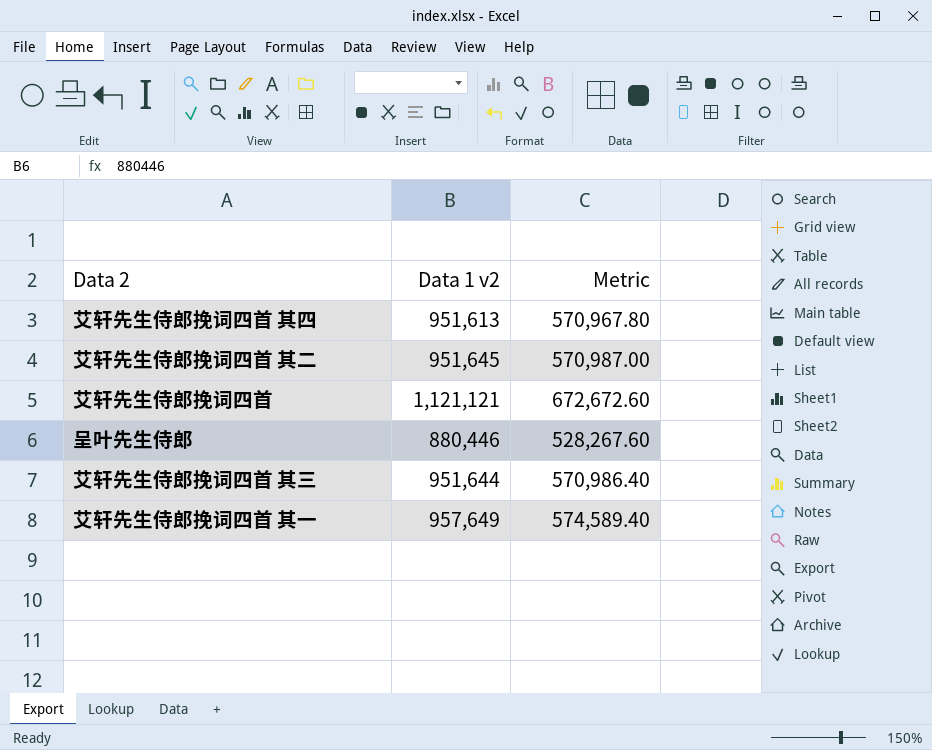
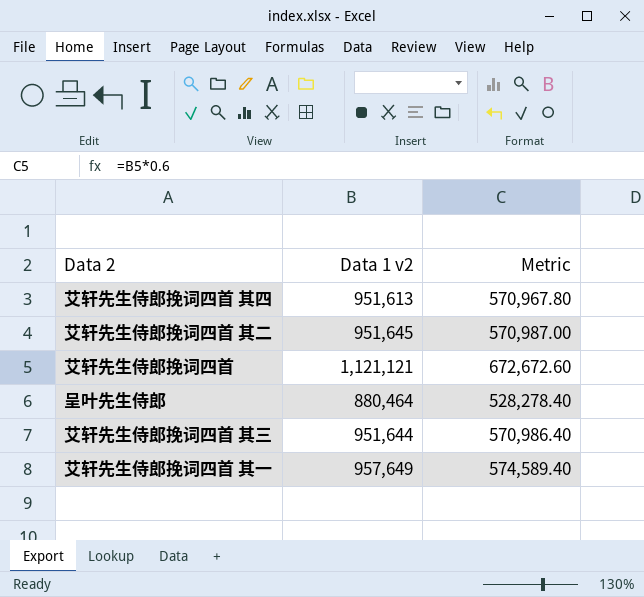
呈叶先生侍郎 | Data 1 v2: 880,446 -> 880,464
呈叶先生侍郎 | Metric: 528,267.60 -> 528,278.40

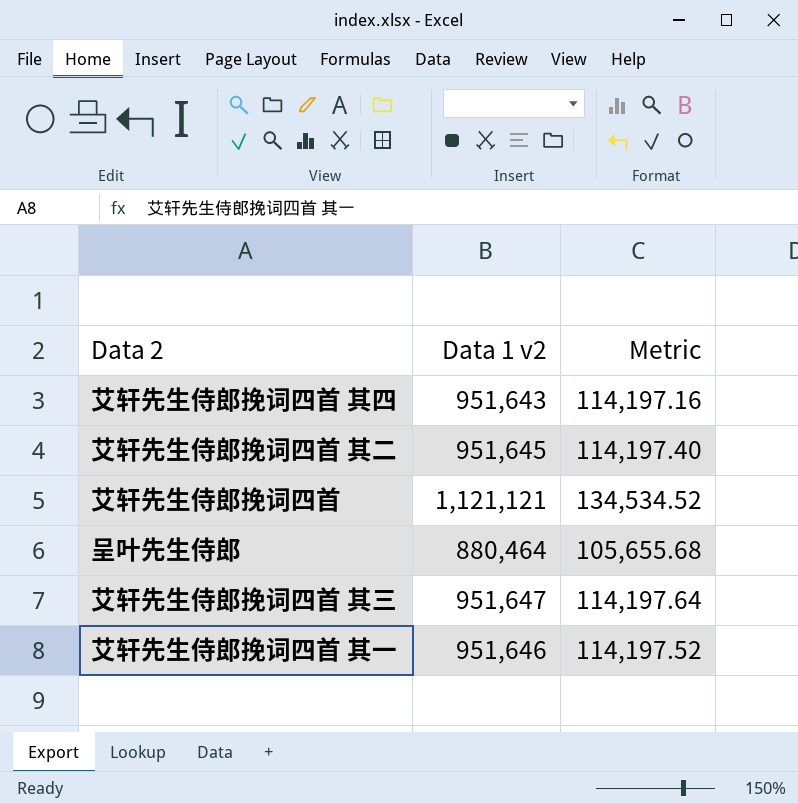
column Metric | formula: [Data 1 v2] * 0.6 -> [Data 1 v2] * 0.12
艾轩先生侍郎挽词四首 其四 | Data 1 v2: 951,613 -> 951,643
艾轩先生侍郎挽词四首 其三 | Data 1 v2: 951,644 -> 951,647
艾轩先生侍郎挽词四首 其一 | Data 1 v2: 957,649 -> 951,646

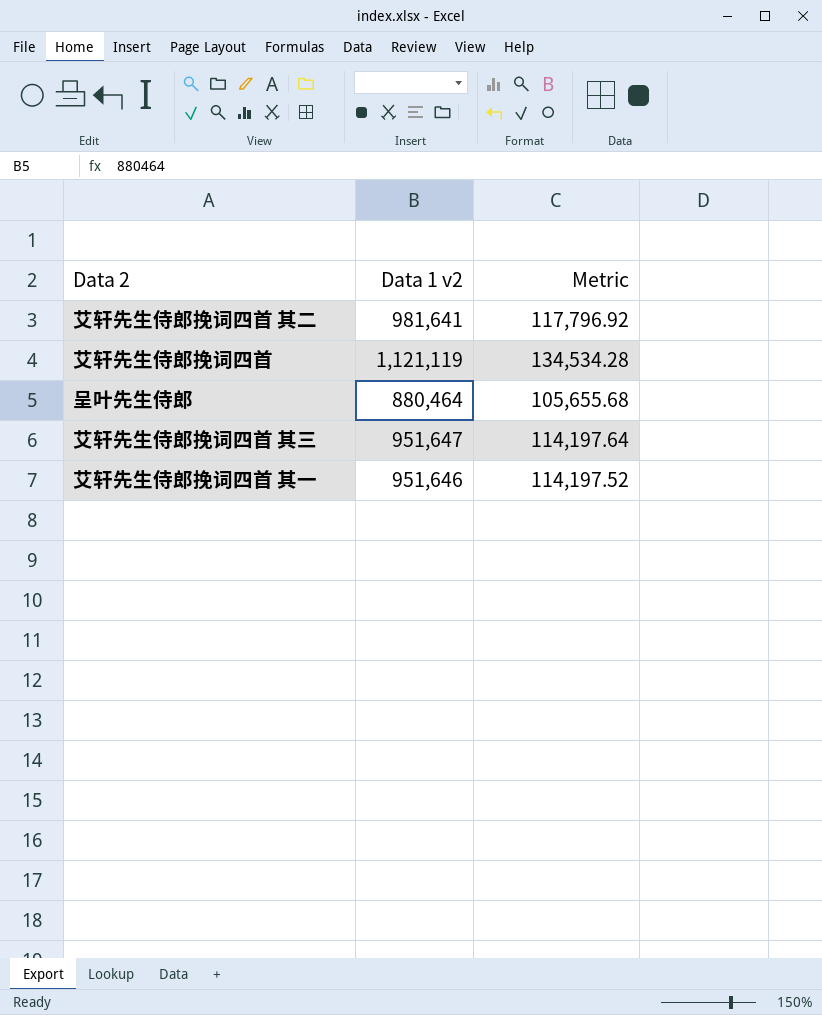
row 艾轩先生侍郎挽词四首 其四: 951,643 | 114,197.16 -> none
艾轩先生侍郎挽词四首 其二 | Data 1 v2: 951,645 -> 981,641
艾轩先生侍郎挽词四首 其二 | Metric: 114,197.40 -> 117,796.92
艾轩先生侍郎挽词四首 | Data 1 v2: 1,121,121 -> 1,121,119
艾轩先生侍郎挽词四首 | Metric: 134,534.52 -> 134,534.28

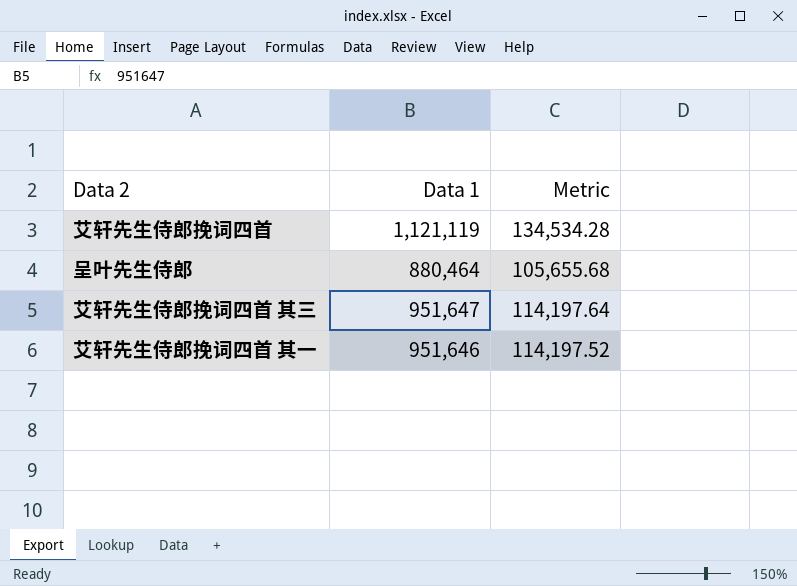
column name: Data 1 v2 -> Data 1
row 艾轩先生侍郎挽词四首 其二: 981,641 | 117,796.92 -> none

